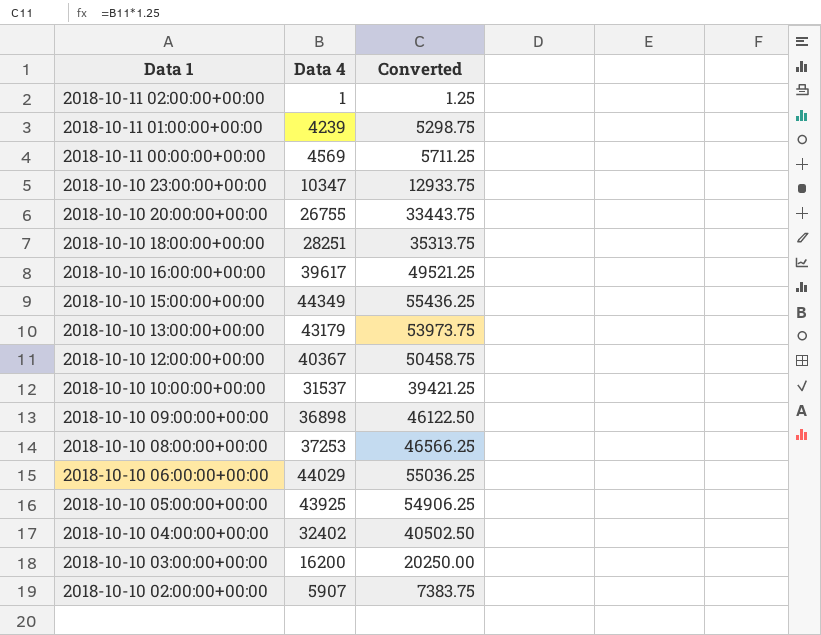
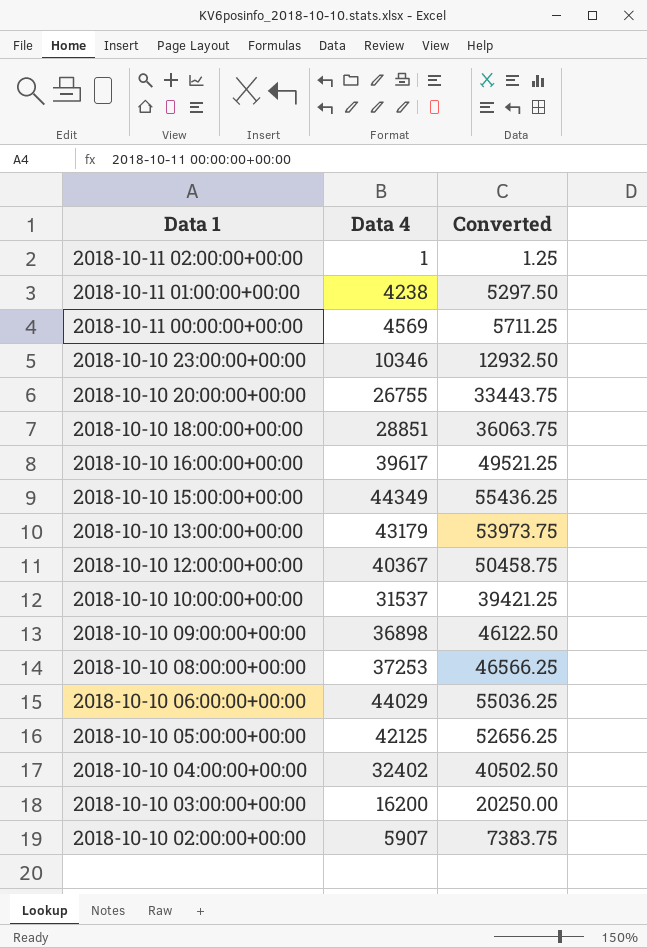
2018-10-11 01:00:00+00:00 | Data 4: 4239 -> 4238
2018-10-11 01:00:00+00:00 | Converted: 5298.75 -> 5297.50
2018-10-10 23:00:00+00:00 | Data 4: 10347 -> 10346
2018-10-10 23:00:00+00:00 | Converted: 12933.75 -> 12932.50
2018-10-10 18:00:00+00:00 | Data 4: 28251 -> 28851
2018-10-10 18:00:00+00:00 | Converted: 35313.75 -> 36063.75
2018-10-10 05:00:00+00:00 | Data 4: 43925 -> 42125
2018-10-10 05:00:00+00:00 | Converted: 54906.25 -> 52656.25

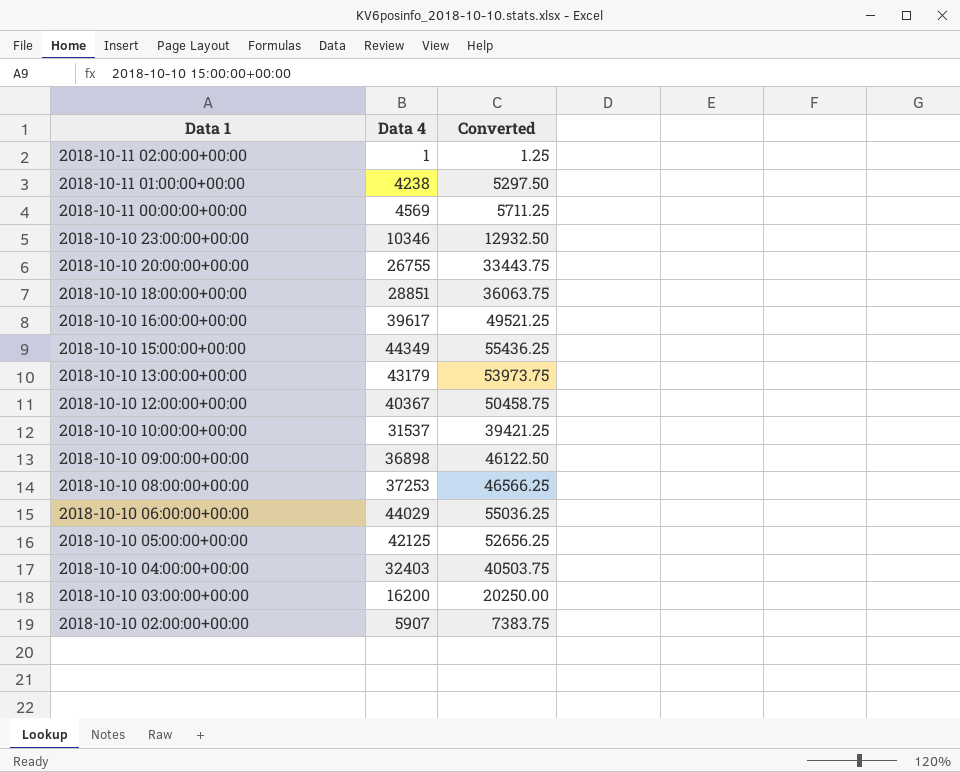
2018-10-10 04:00:00+00:00 | Data 4: 32402 -> 32403
2018-10-10 04:00:00+00:00 | Converted: 40502.50 -> 40503.75

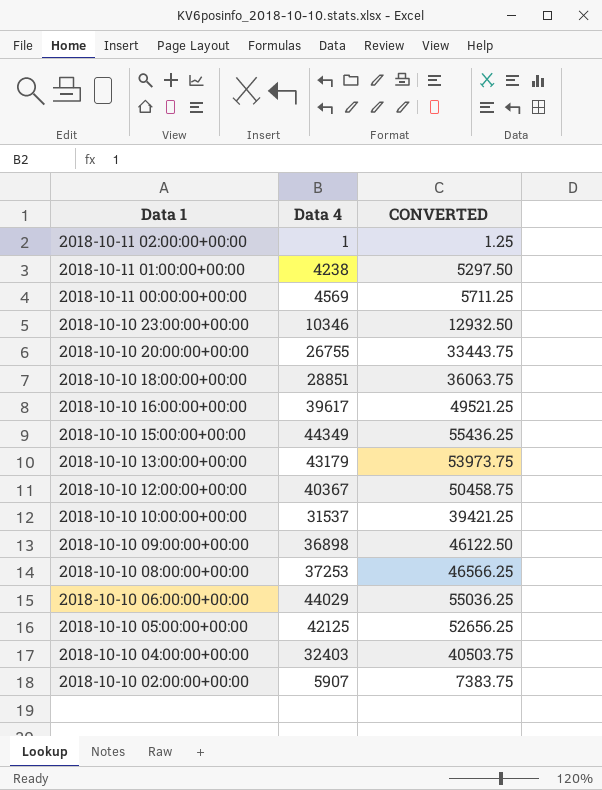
column name: Converted -> CONVERTED
row 2018-10-10 03:00:00+00:00: 16200 | 20250.00 -> none

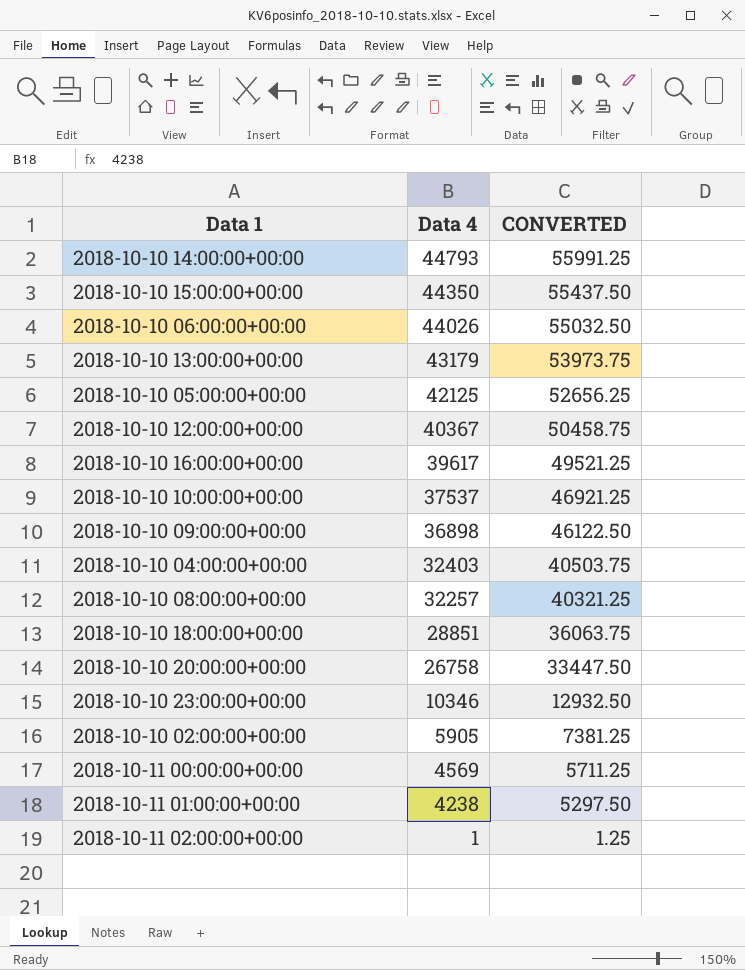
row order: Data 1 descending -> Data 4 descending
row 2018-10-10 14:00:00+00:00: none -> 44793 | 55991.25
2018-10-10 15:00:00+00:00 | Data 4: 44349 -> 44350
2018-10-10 15:00:00+00:00 | CONVERTED: 55436.25 -> 55437.50
2018-10-10 06:00:00+00:00 | Data 4: 44029 -> 44026
2018-10-10 06:00:00+00:00 | CONVERTED: 55036.25 -> 55032.50
2018-10-10 10:00:00+00:00 | Data 4: 31537 -> 37537
2018-10-10 10:00:00+00:00 | CONVERTED: 39421.25 -> 46921.25
2018-10-10 08:00:00+00:00 | Data 4: 37253 -> 32257
2018-10-10 08:00:00+00:00 | CONVERTED: 46566.25 -> 40321.25
2018-10-10 20:00:00+00:00 | Data 4: 26755 -> 26758
2018-10-10 20:00:00+00:00 | CONVERTED: 33443.75 -> 33447.50
2018-10-10 02:00:00+00:00 | Data 4: 5907 -> 5905
2018-10-10 02:00:00+00:00 | CONVERTED: 7383.75 -> 7381.25

